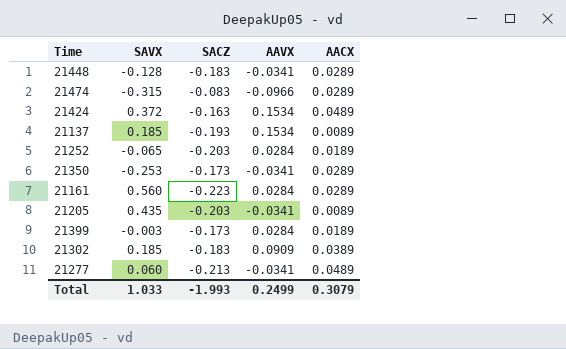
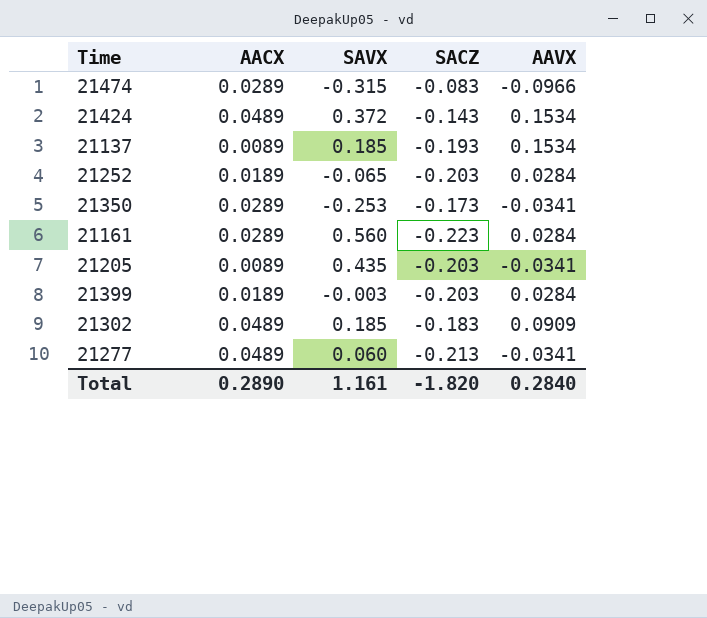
column AACX | position: 5 -> 2
row 21448: -0.128 | -0.183 | -0.0341 | 0.0289 -> none
21424 | SACZ: -0.163 -> -0.143
21399 | SACZ: -0.173 -> -0.203
21302 | AACX: 0.0389 -> 0.0489
Total | AACX: 0.3079 -> 0.2890
Total | SAVX: 1.033 -> 1.161
Total | SACZ: -1.993 -> -1.820
Total | AAVX: 0.2499 -> 0.2840

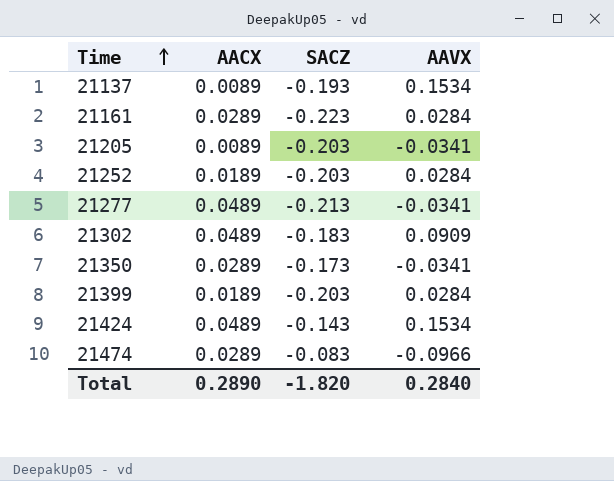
row order: none -> Time ascending
column SAVX | position: 3 -> none

